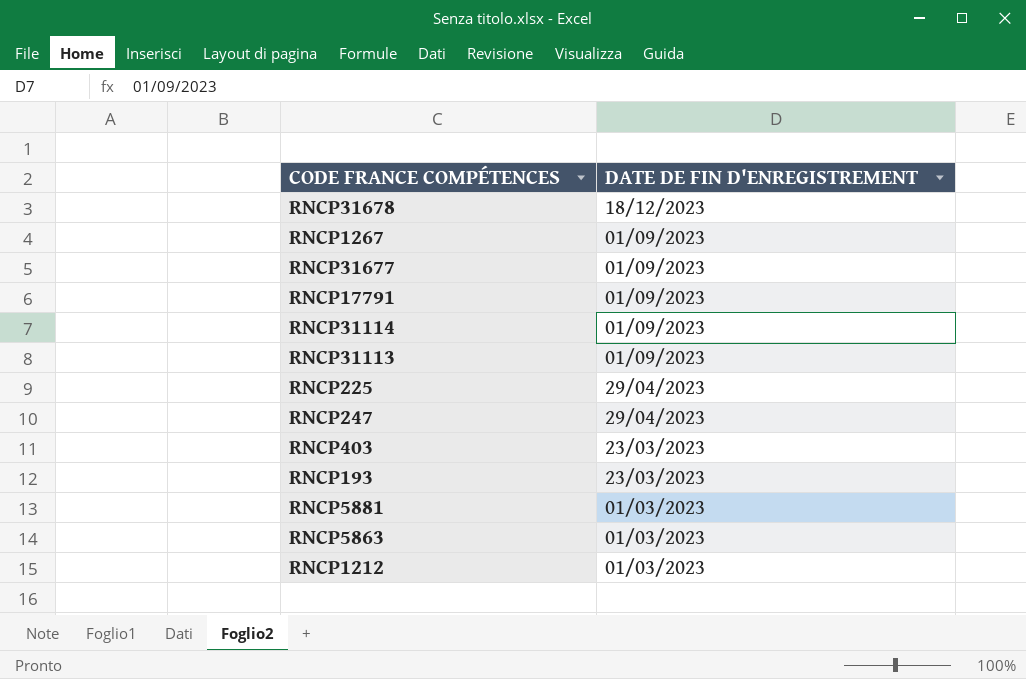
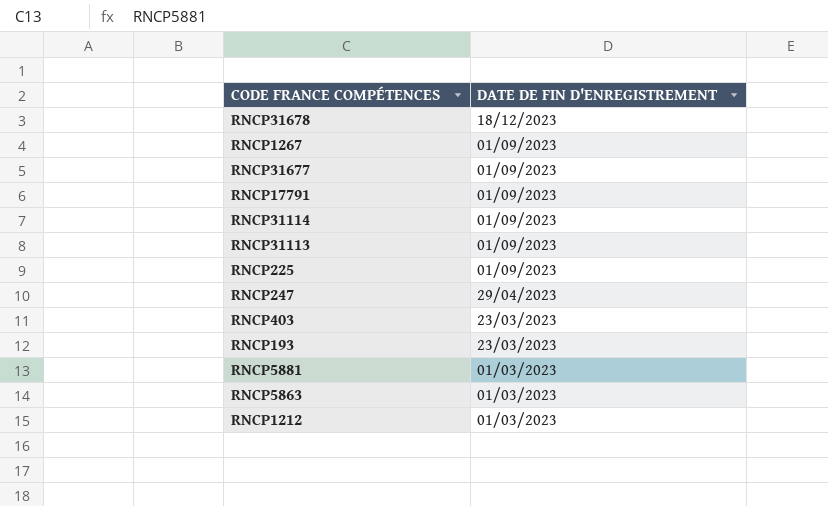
RNCP225 | DATE DE FIN D'ENREGISTREMENT: 29/04/2023 -> 01/09/2023

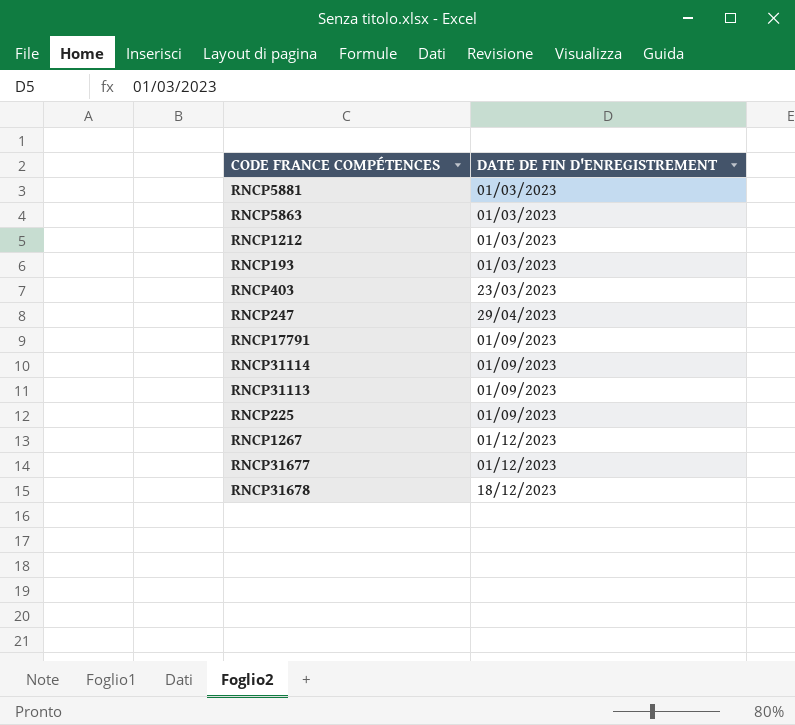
row order: DATE DE FIN D'ENREGISTREMENT descending -> DATE DE FIN D'ENREGISTREMENT ascending
RNCP193 | DATE DE FIN D'ENREGISTREMENT: 23/03/2023 -> 01/03/2023
RNCP1267 | DATE DE FIN D'ENREGISTREMENT: 01/09/2023 -> 01/12/2023
RNCP31677 | DATE DE FIN D'ENREGISTREMENT: 01/09/2023 -> 01/12/2023

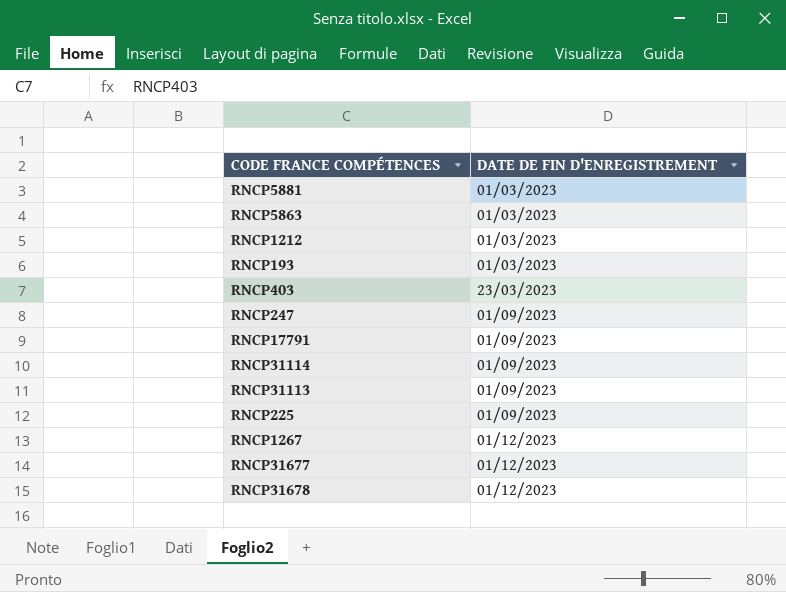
RNCP247 | DATE DE FIN D'ENREGISTREMENT: 29/04/2023 -> 01/09/2023
RNCP31678 | DATE DE FIN D'ENREGISTREMENT: 18/12/2023 -> 01/12/2023

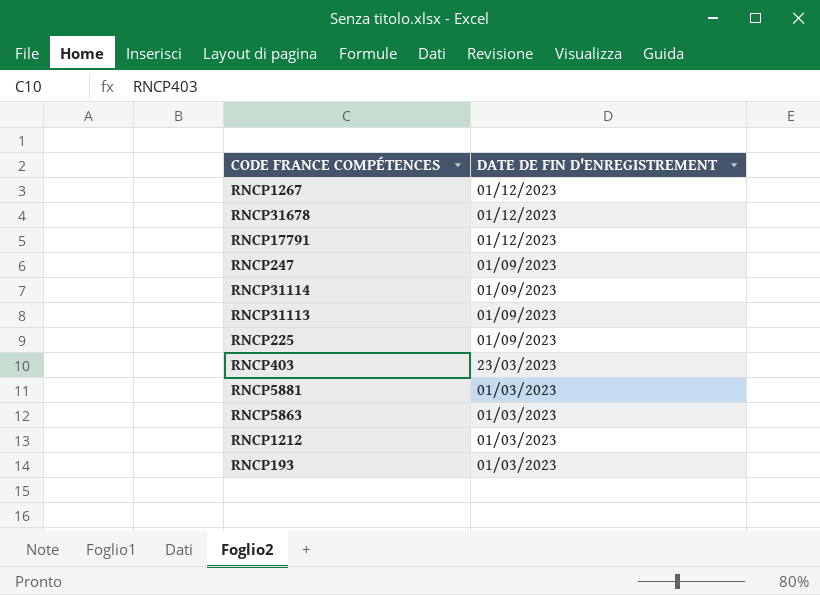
row order: DATE DE FIN D'ENREGISTREMENT ascending -> DATE DE FIN D'ENREGISTREMENT descending
row RNCP31677: 01/12/2023 -> none
RNCP17791 | DATE DE FIN D'ENREGISTREMENT: 01/09/2023 -> 01/12/2023

